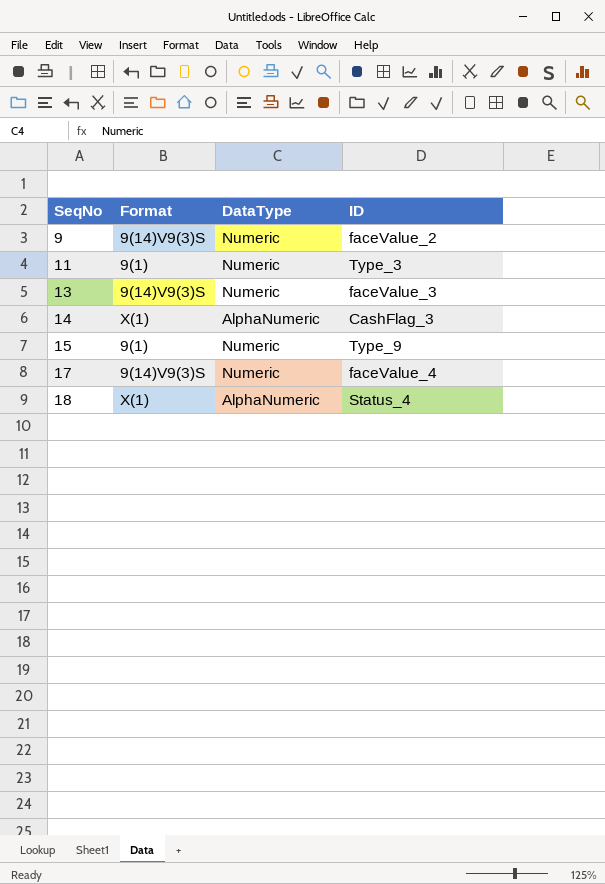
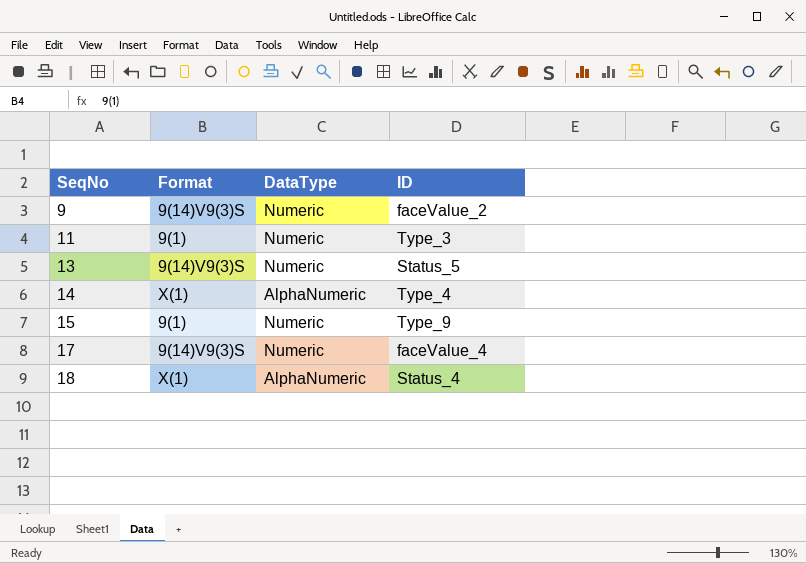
13 | ID: faceValue_3 -> Status_5
14 | ID: CashFlag_3 -> Type_4

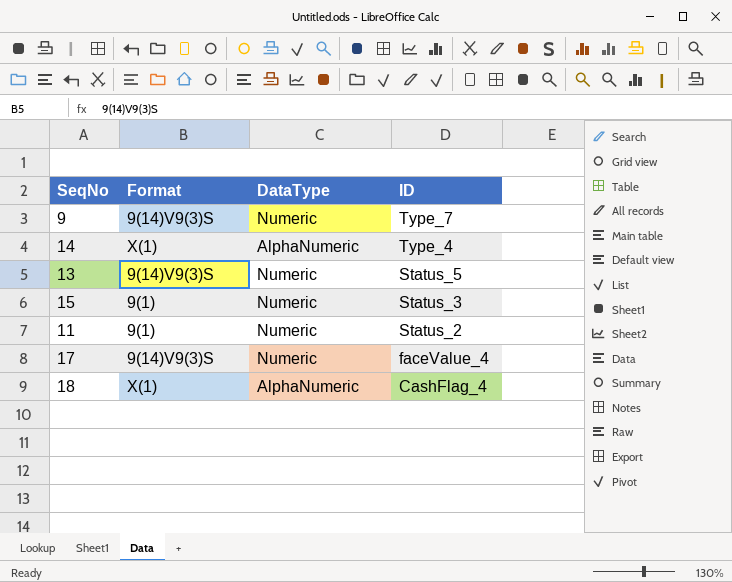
row order: SeqNo ascending -> ID descending
9 | ID: faceValue_2 -> Type_7
15 | ID: Type_9 -> Status_3
11 | ID: Type_3 -> Status_2
18 | ID: Status_4 -> CashFlag_4

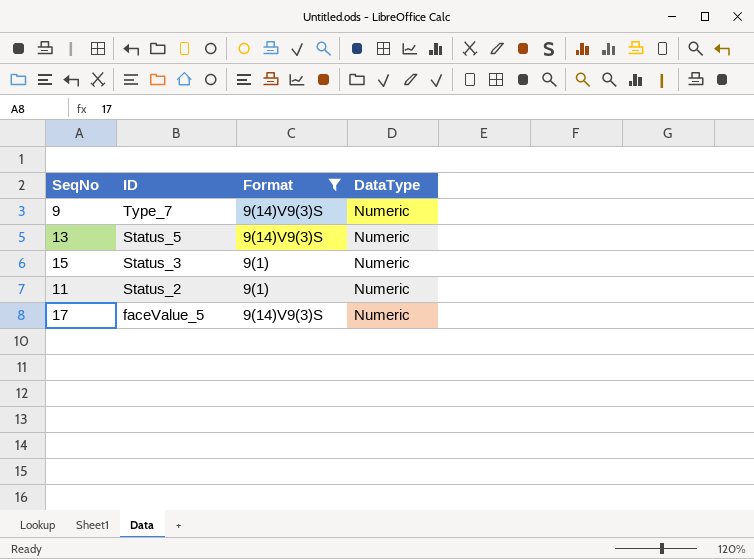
filter: none -> Format != X(1)
column ID | position: 4 -> 2
17 | ID: faceValue_4 -> faceValue_5

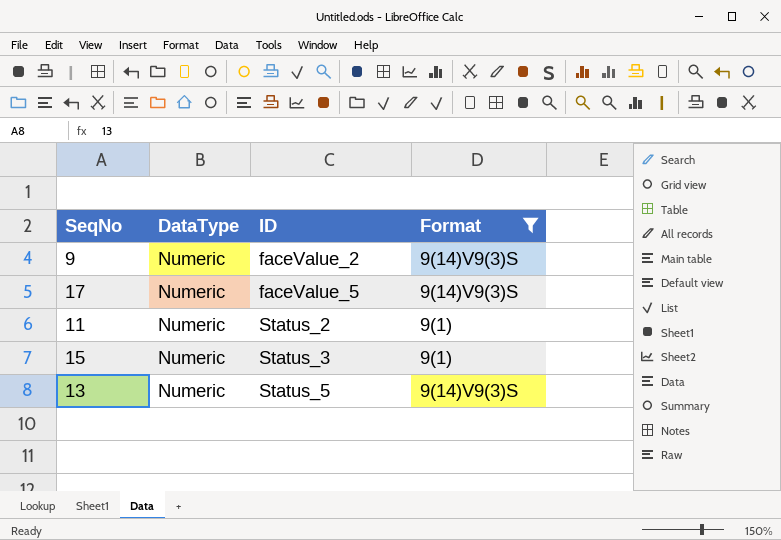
row order: ID descending -> ID ascending
column DataType | position: 4 -> 2
9 | ID: Type_7 -> faceValue_2

